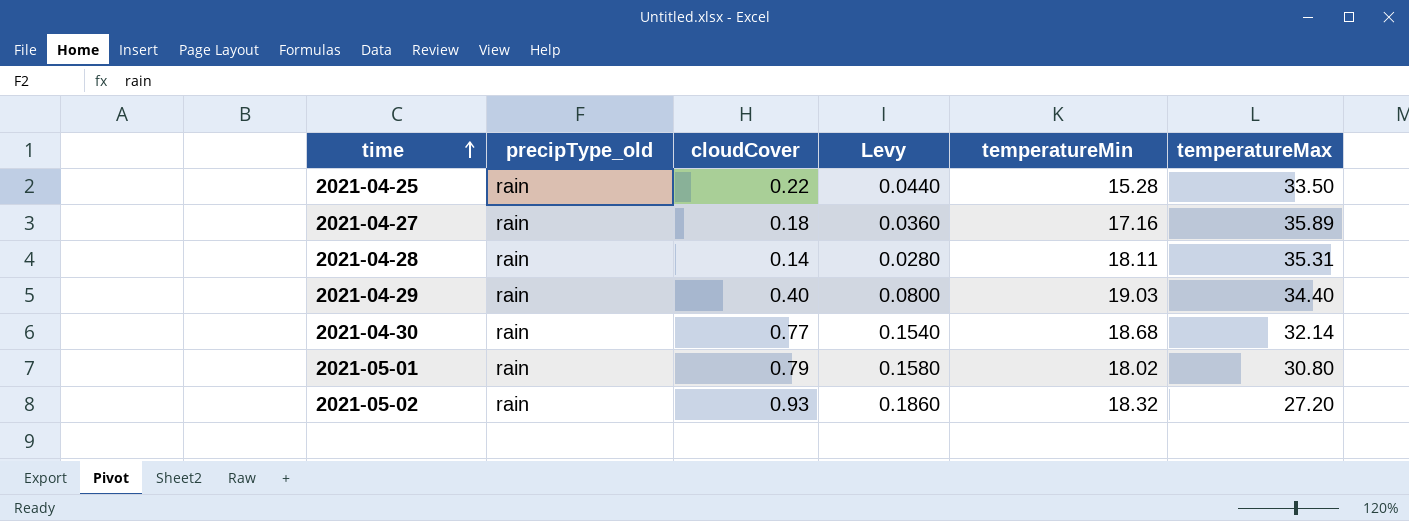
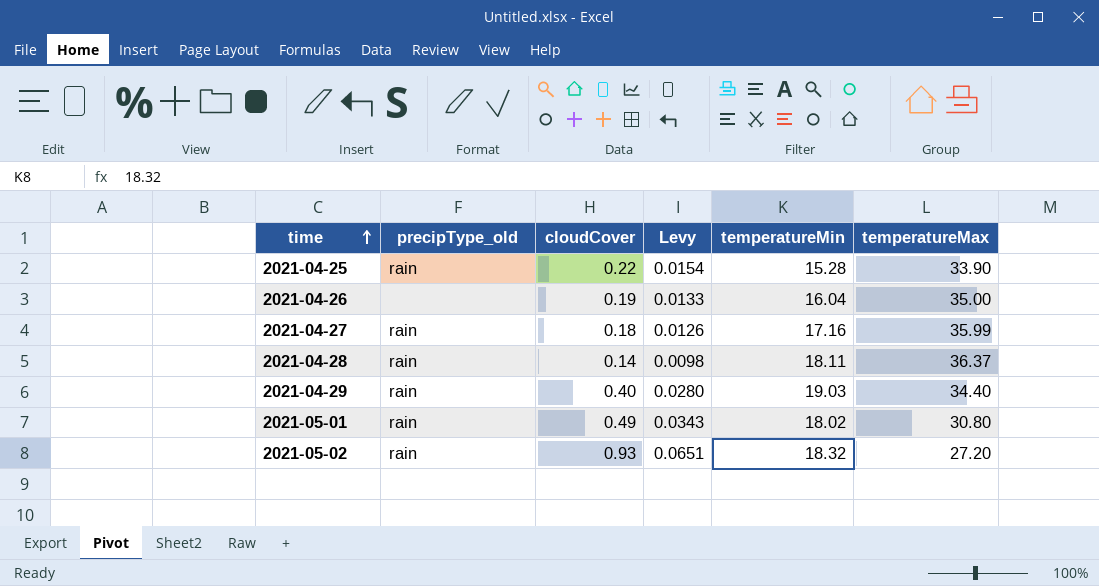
column Levy | formula: [cloudCover] * 0.2 -> [cloudCover] * 0.07
row 2021-04-30: rain | 0.77 | 0.1540 | 18.68 | 32.14 -> none
2021-04-25 | temperatureMax: 33.50 -> 33.90
row 2021-04-26: none -> none | 0.19 | 0.0133 | 16.04 | 35.00
2021-04-27 | temperatureMax: 35.89 -> 35.99
2021-04-28 | temperatureMax: 35.31 -> 36.37
2021-05-01 | cloudCover: 0.79 -> 0.49

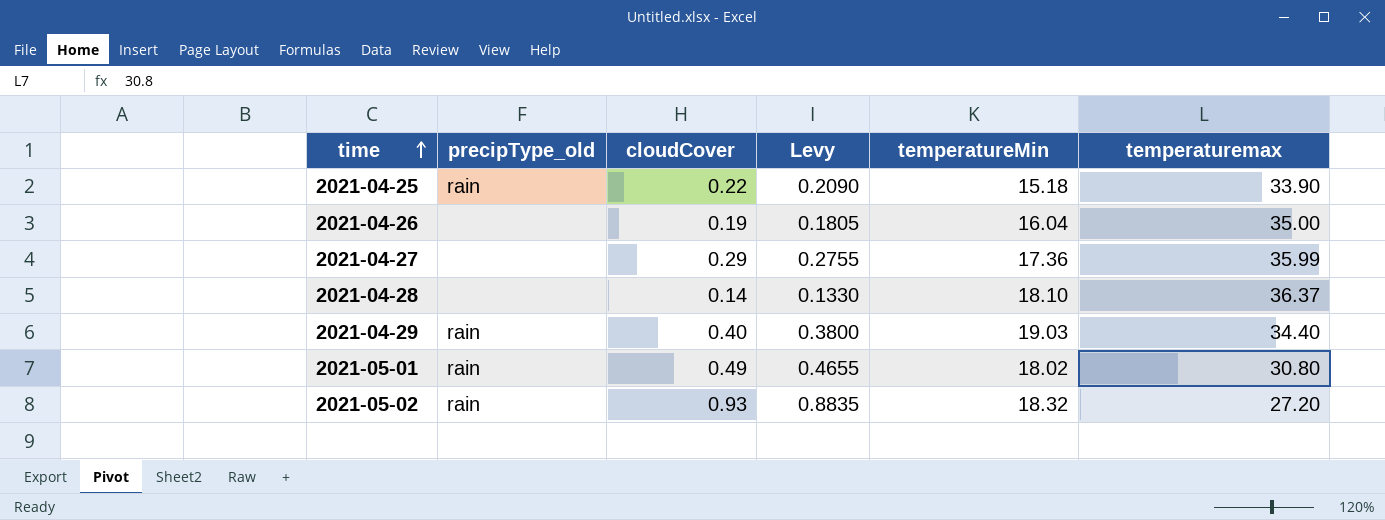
column Levy | formula: [cloudCover] * 0.07 -> [cloudCover] * 0.95
column name: temperatureMax -> temperaturemax
2021-04-25 | temperatureMin: 15.28 -> 15.18
2021-04-27 | precipType_old: rain -> none
2021-04-27 | cloudCover: 0.18 -> 0.29
2021-04-27 | temperatureMin: 17.16 -> 17.36
2021-04-28 | precipType_old: rain -> none
2021-04-28 | temperatureMin: 18.11 -> 18.10

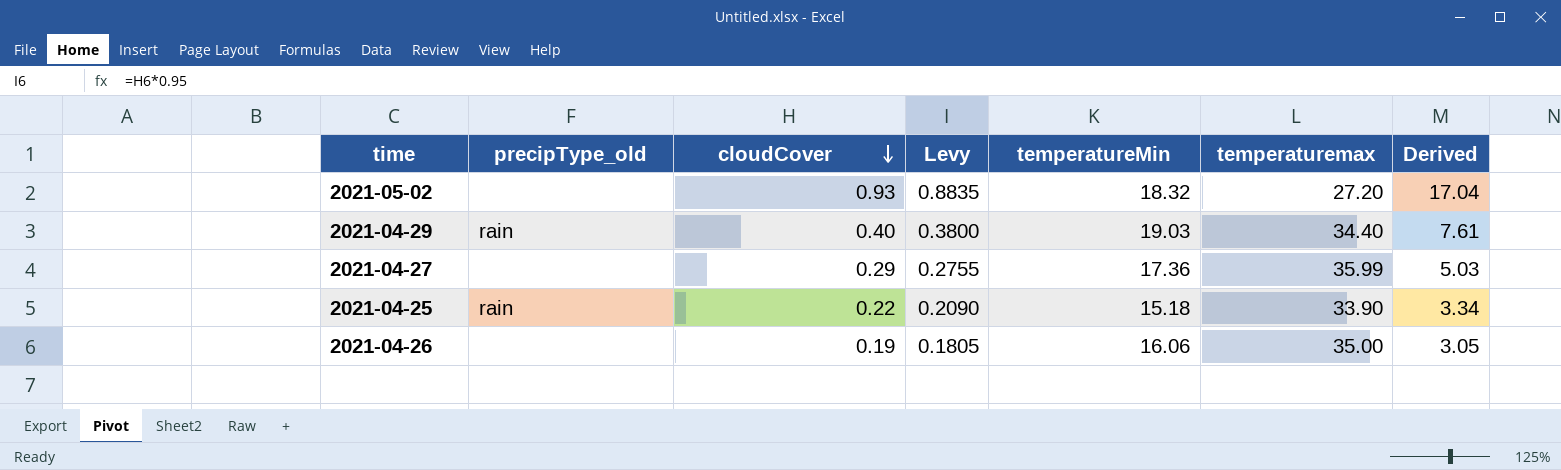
row order: time ascending -> cloudCover descending
column Derived | formula: none -> [cloudCover] * [temperatureMin]
row 2021-04-28: none | 0.14 | 0.1330 | 18.10 | 36.37 -> none
row 2021-05-01: rain | 0.49 | 0.4655 | 18.02 | 30.80 -> none
2021-05-02 | precipType_old: rain -> none
2021-04-26 | temperatureMin: 16.04 -> 16.06

